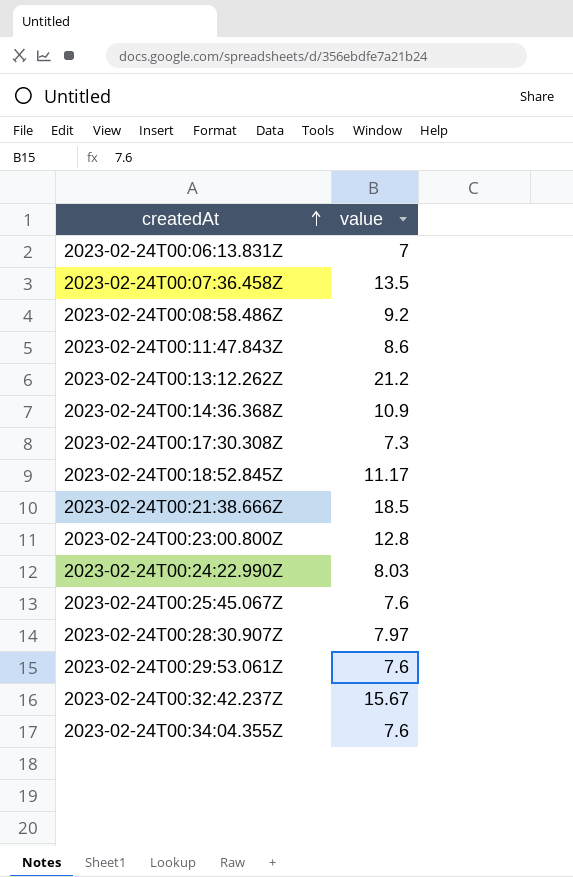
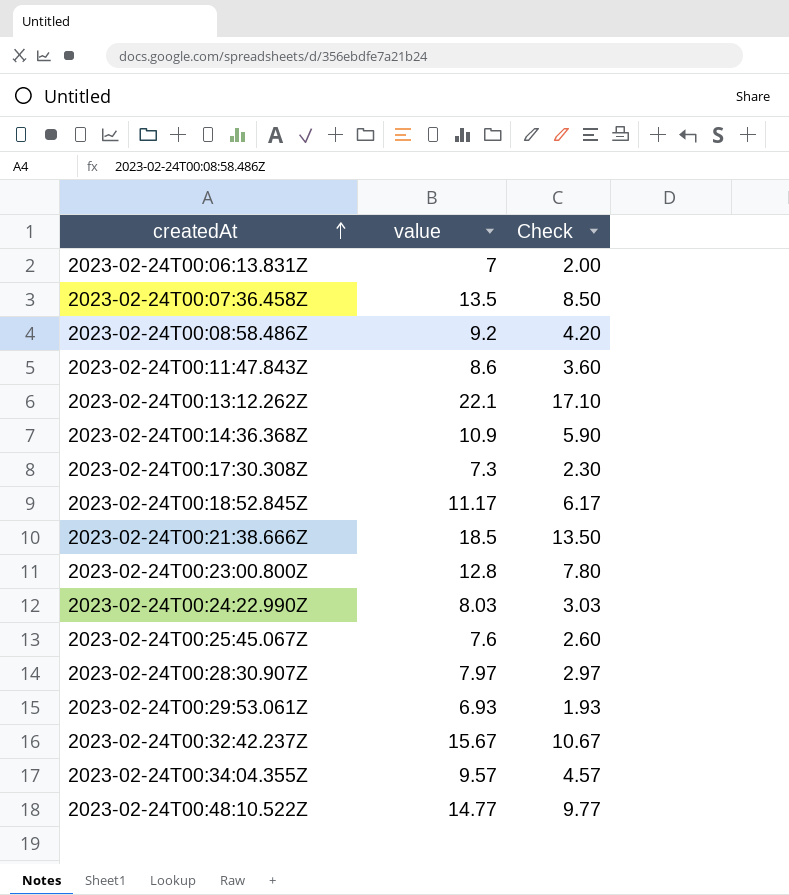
column Check | formula: none -> [value] - 5
2023-02-24T00:13:12.262Z | value: 21.2 -> 22.1
2023-02-24T00:29:53.061Z | value: 7.6 -> 6.93
2023-02-24T00:34:04.355Z | value: 7.6 -> 9.57
row 2023-02-24T00:48:10.522Z: none -> 14.77 | 9.77

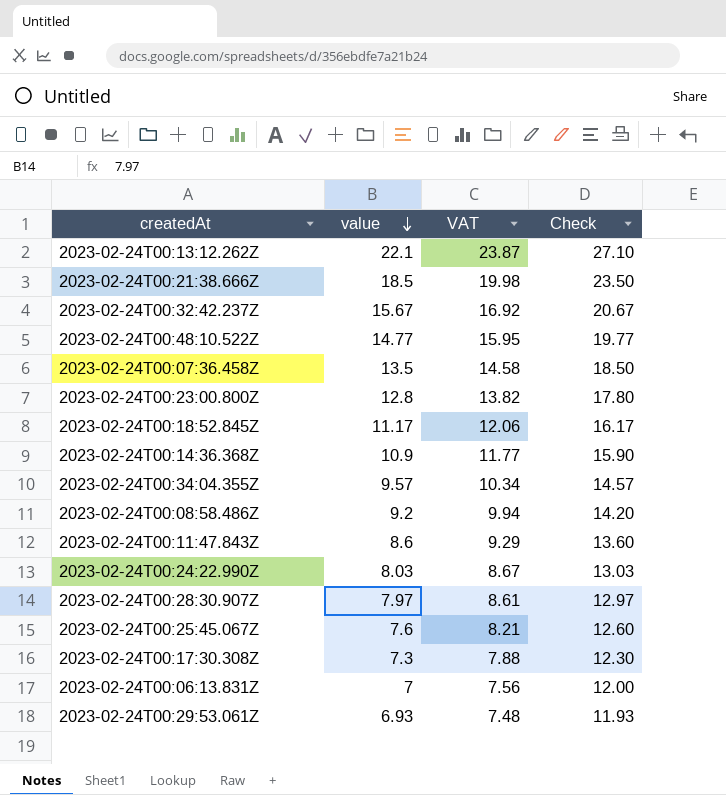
row order: createdAt ascending -> value descending
column VAT | formula: none -> [value] * 1.08
column Check | formula: [value] - 5 -> [value] + 5

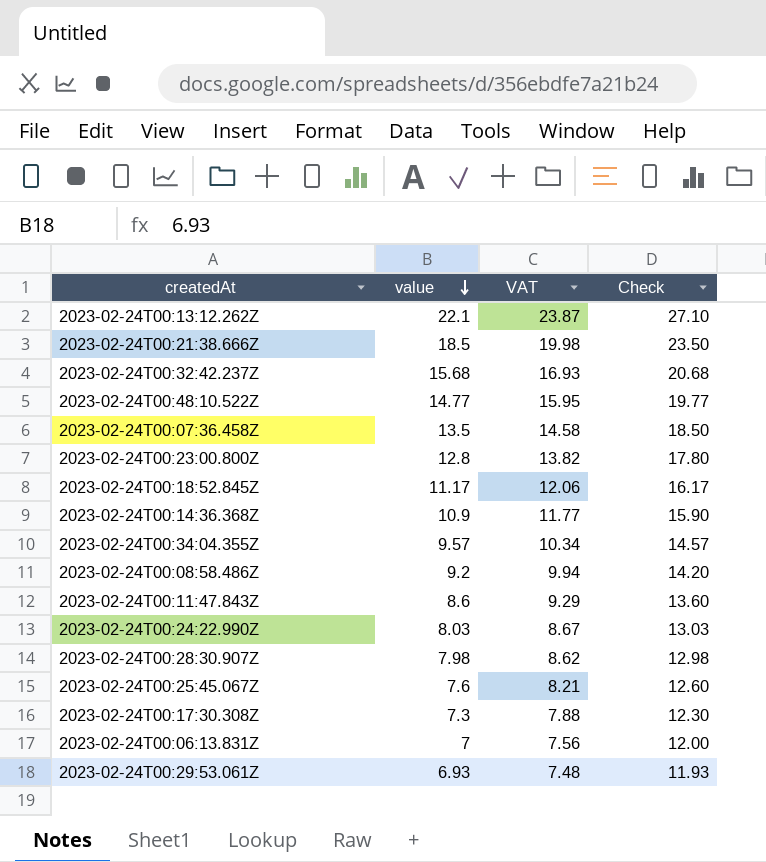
2023-02-24T00:32:42.237Z | value: 15.67 -> 15.68
2023-02-24T00:32:42.237Z | VAT: 16.92 -> 16.93
2023-02-24T00:32:42.237Z | Check: 20.67 -> 20.68
2023-02-24T00:28:30.907Z | value: 7.97 -> 7.98
2023-02-24T00:28:30.907Z | VAT: 8.61 -> 8.62
2023-02-24T00:28:30.907Z | Check: 12.97 -> 12.98

